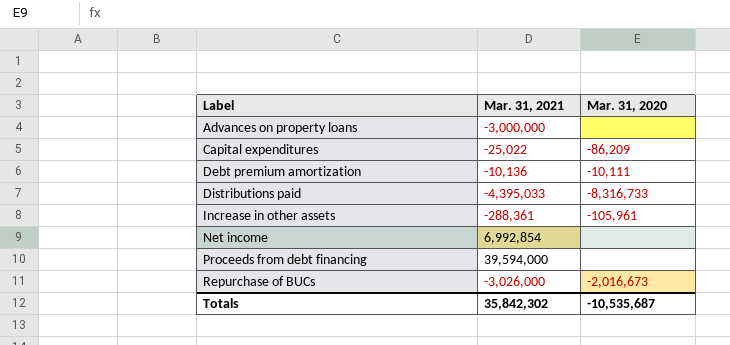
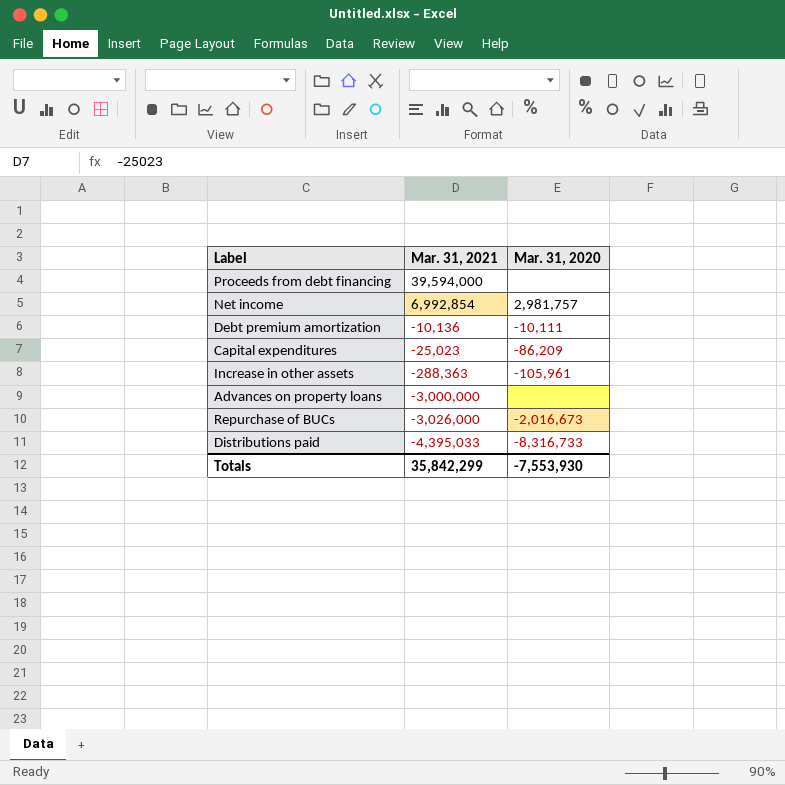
row order: Label ascending -> Mar. 31, 2021 descending
Net income | Mar. 31, 2020: none -> 2,981,757
Capital expenditures | Mar. 31, 2021: -25,022 -> -25,023
Increase in other assets | Mar. 31, 2021: -288,361 -> -288,363
Totals | Mar. 31, 2021: 35,842,302 -> 35,842,299
Totals | Mar. 31, 2020: -10,535,687 -> -7,553,930

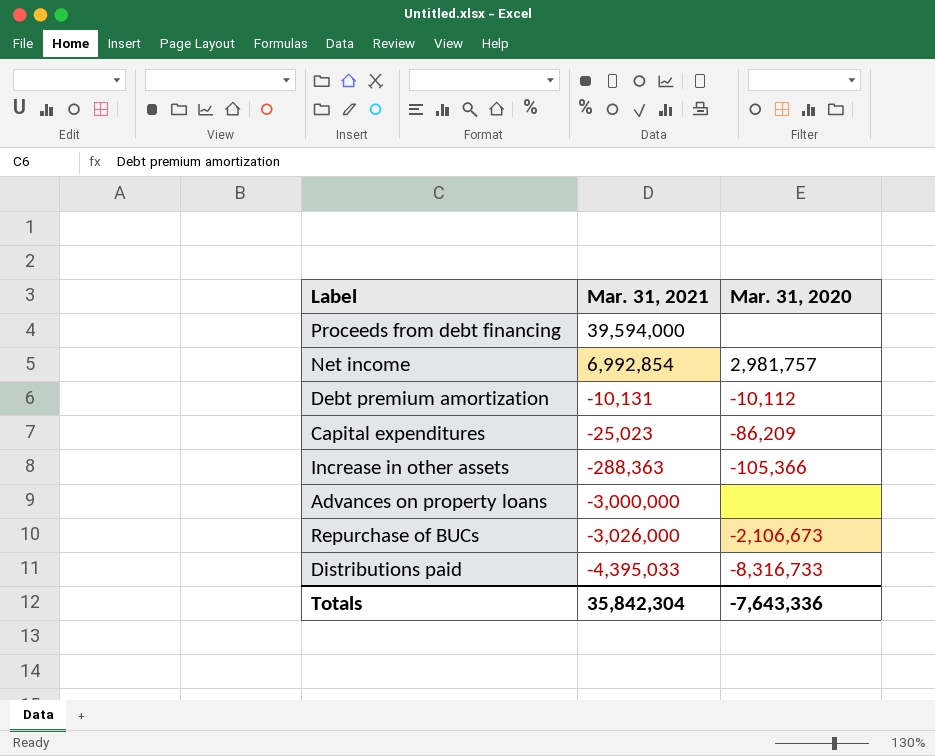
Debt premium amortization | Mar. 31, 2021: -10,136 -> -10,131
Debt premium amortization | Mar. 31, 2020: -10,111 -> -10,112
Increase in other assets | Mar. 31, 2020: -105,961 -> -105,366
Repurchase of BUCs | Mar. 31, 2020: -2,016,673 -> -2,106,673
Totals | Mar. 31, 2021: 35,842,299 -> 35,842,304
Totals | Mar. 31, 2020: -7,553,930 -> -7,643,336

